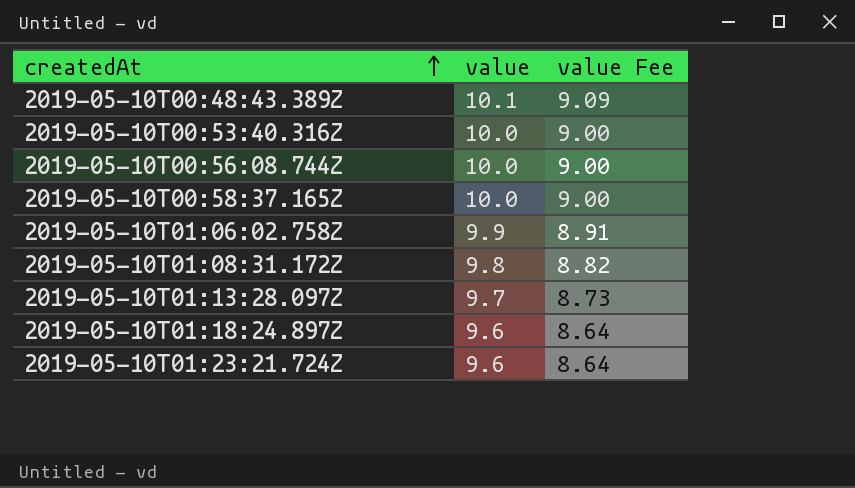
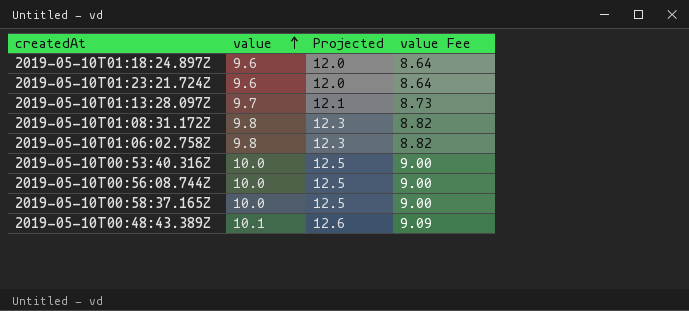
row order: createdAt ascending -> value ascending
column Projected | formula: none -> [value] * 1.25
2019-05-10T01:06:02.758Z | value: 9.9 -> 9.8
2019-05-10T01:06:02.758Z | value Fee: 8.91 -> 8.82

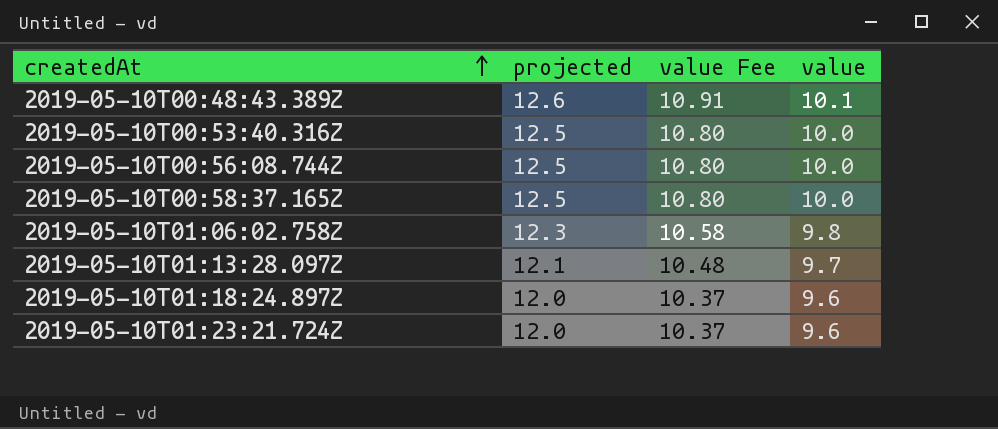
row order: value ascending -> createdAt ascending
column name: Projected -> projected
column value Fee | formula: [value] * 0.9 -> [value] * 1.08
column value | position: 2 -> 4
row 2019-05-10T01:08:31.172Z: 9.8 | 12.3 | 8.82 -> none

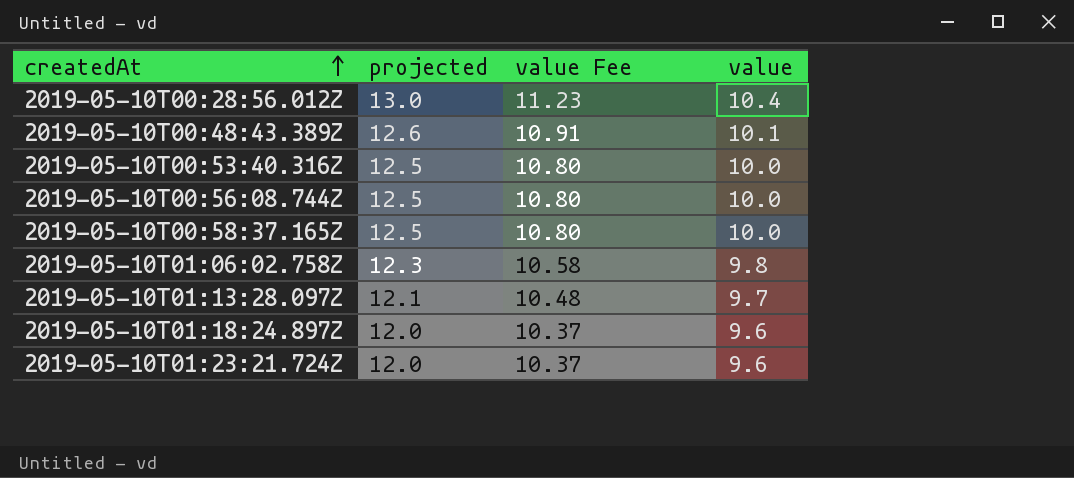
row 2019-05-10T00:28:56.012Z: none -> 13.0 | 11.23 | 10.4

